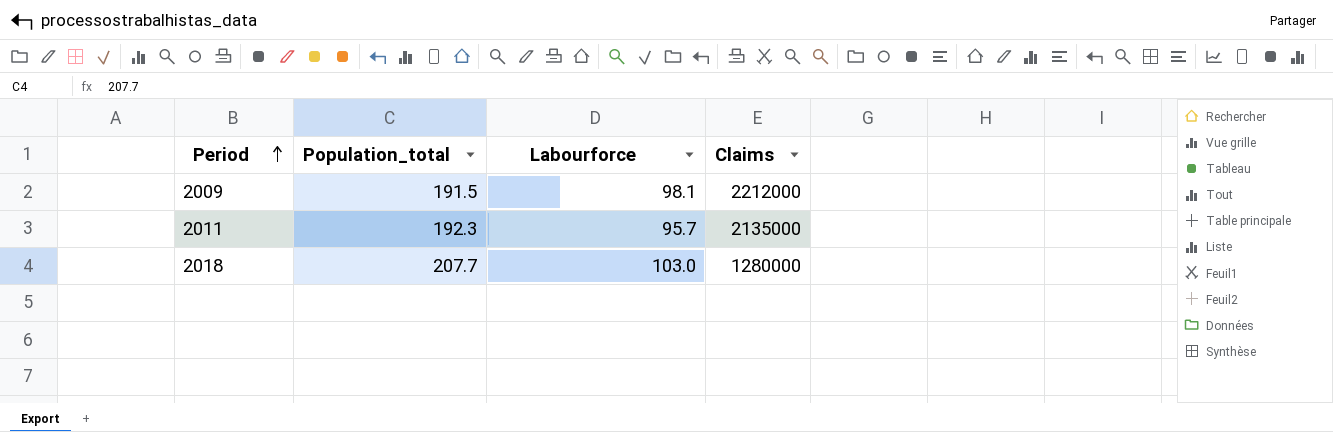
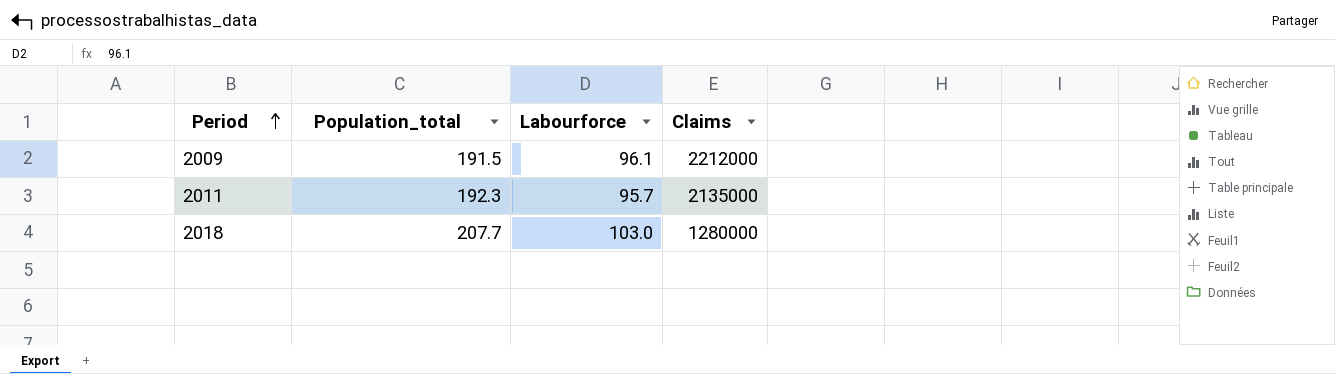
2009 | Labourforce: 98.1 -> 96.1

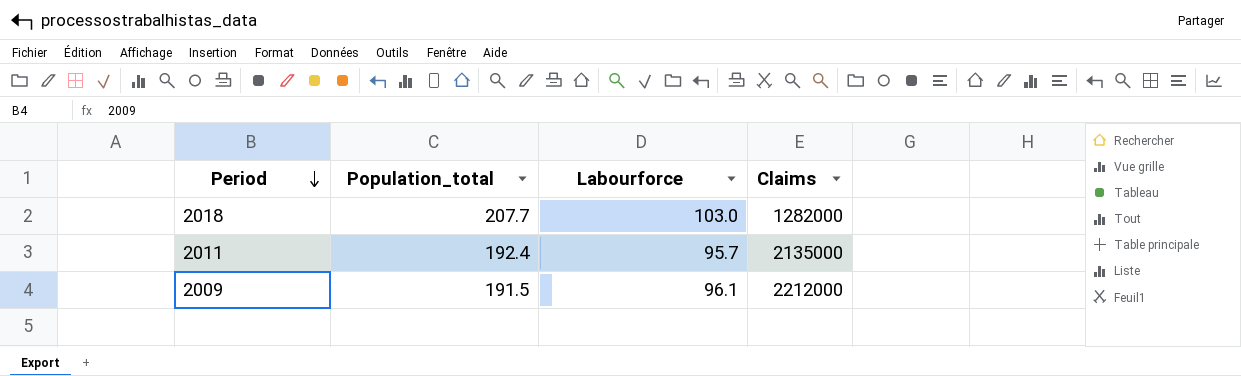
row order: Period ascending -> Period descending
2018 | Claims: 1280000 -> 1282000
2011 | Population_total: 192.3 -> 192.4

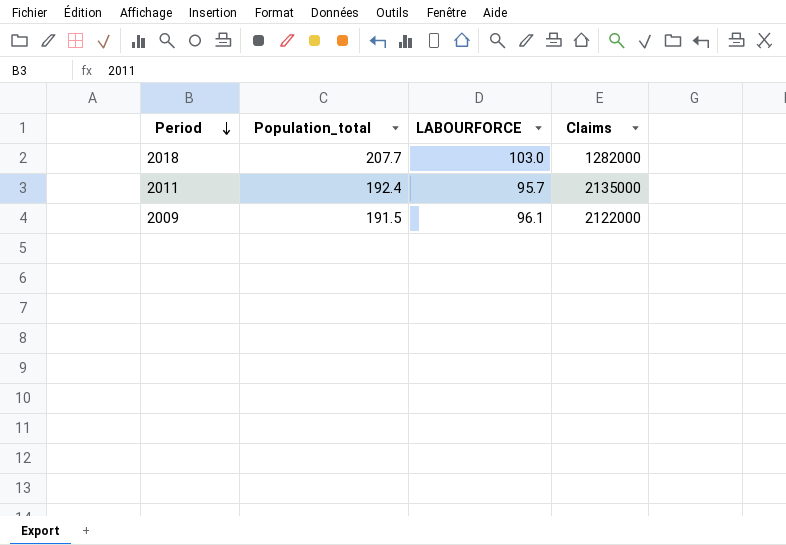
column name: Labourforce -> LABOURFORCE
2009 | Claims: 2212000 -> 2122000

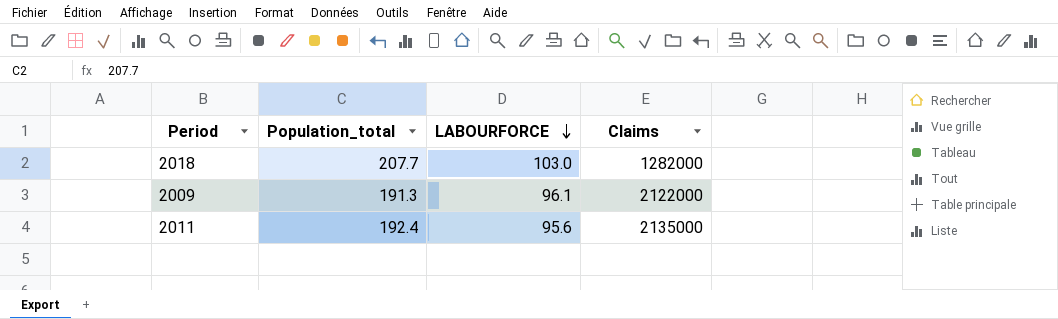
row order: Period descending -> LABOURFORCE descending
2009 | Population_total: 191.5 -> 191.3
2011 | LABOURFORCE: 95.7 -> 95.6

